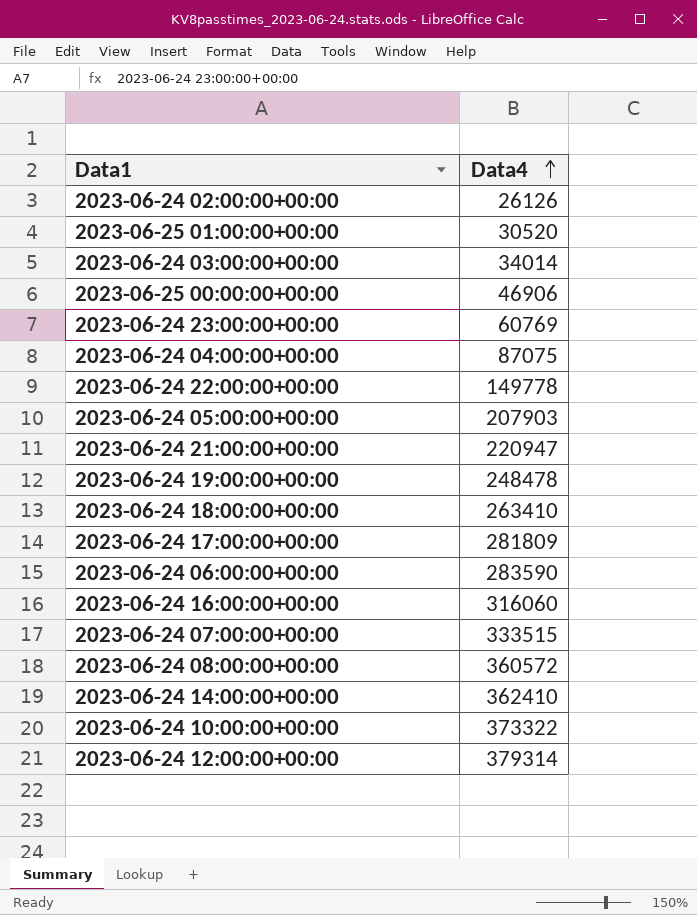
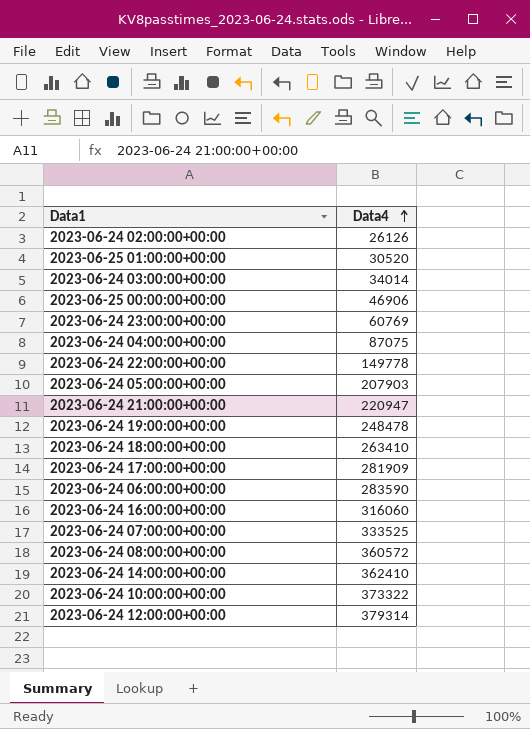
2023-06-24 17:00:00+00:00 | Data4: 281809 -> 281909
2023-06-24 07:00:00+00:00 | Data4: 333515 -> 333525

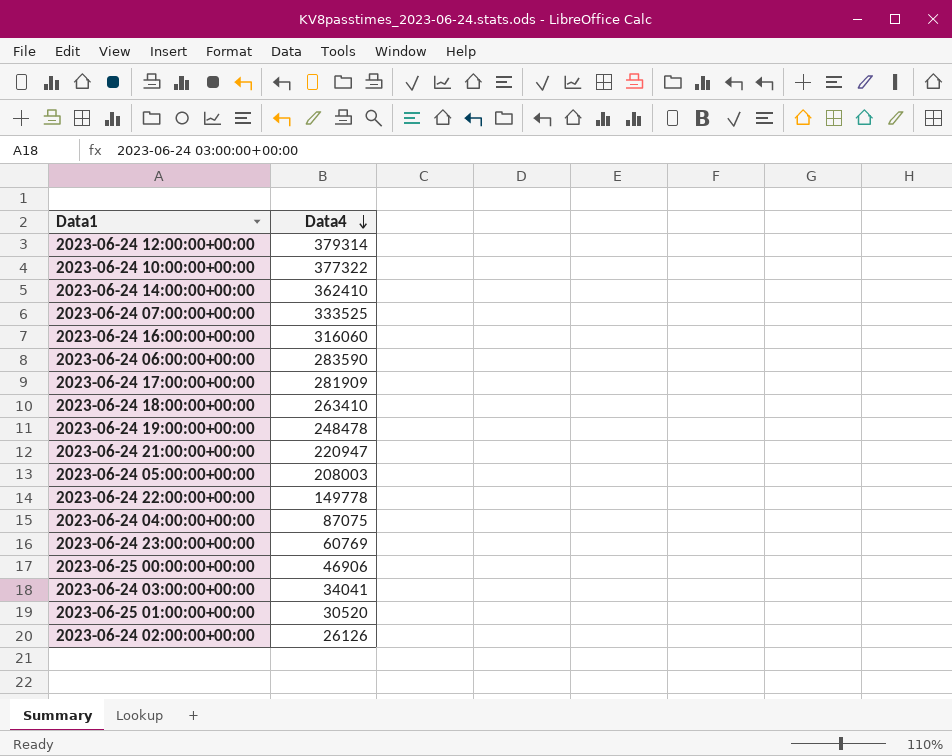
row order: Data4 ascending -> Data4 descending
row 2023-06-24 08:00:00+00:00: 360572 -> none
2023-06-24 10:00:00+00:00 | Data4: 373322 -> 377322
2023-06-24 05:00:00+00:00 | Data4: 207903 -> 208003
2023-06-24 03:00:00+00:00 | Data4: 34014 -> 34041

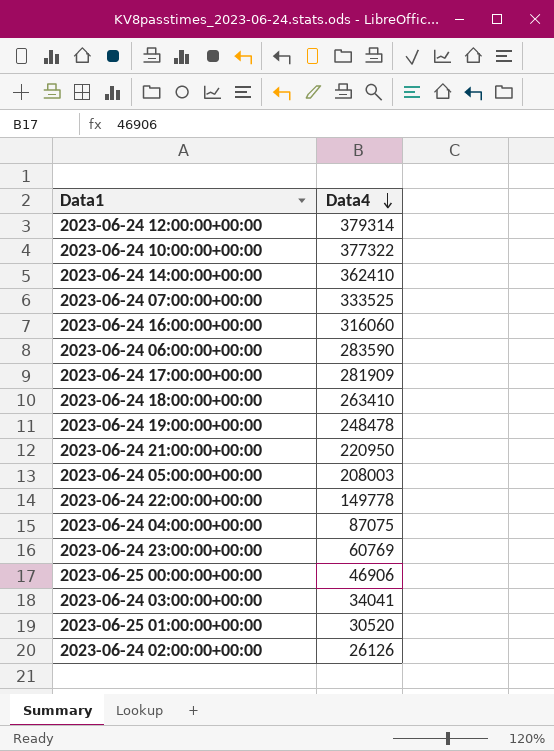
2023-06-24 21:00:00+00:00 | Data4: 220947 -> 220950

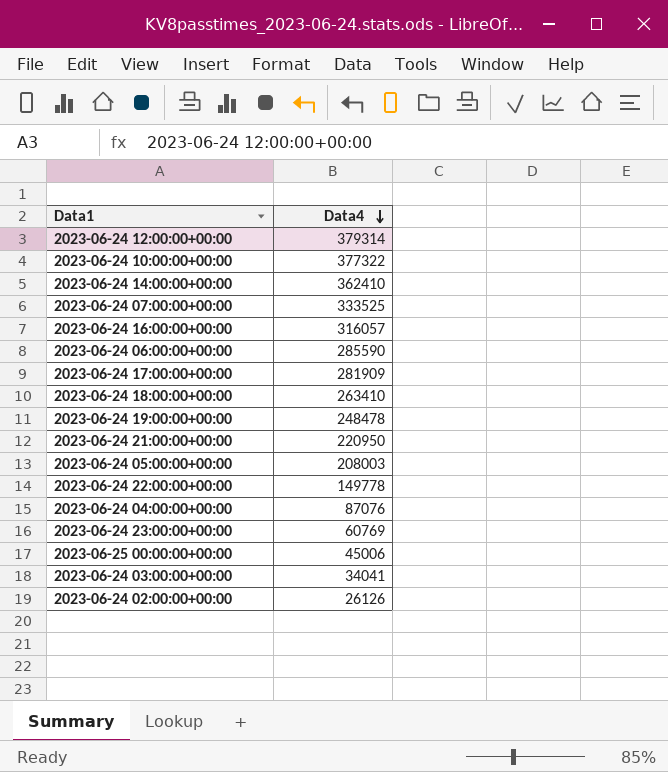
row 2023-06-25 01:00:00+00:00: 30520 -> none
2023-06-24 16:00:00+00:00 | Data4: 316060 -> 316057
2023-06-24 06:00:00+00:00 | Data4: 283590 -> 285590
2023-06-24 04:00:00+00:00 | Data4: 87075 -> 87076
2023-06-25 00:00:00+00:00 | Data4: 46906 -> 45006

